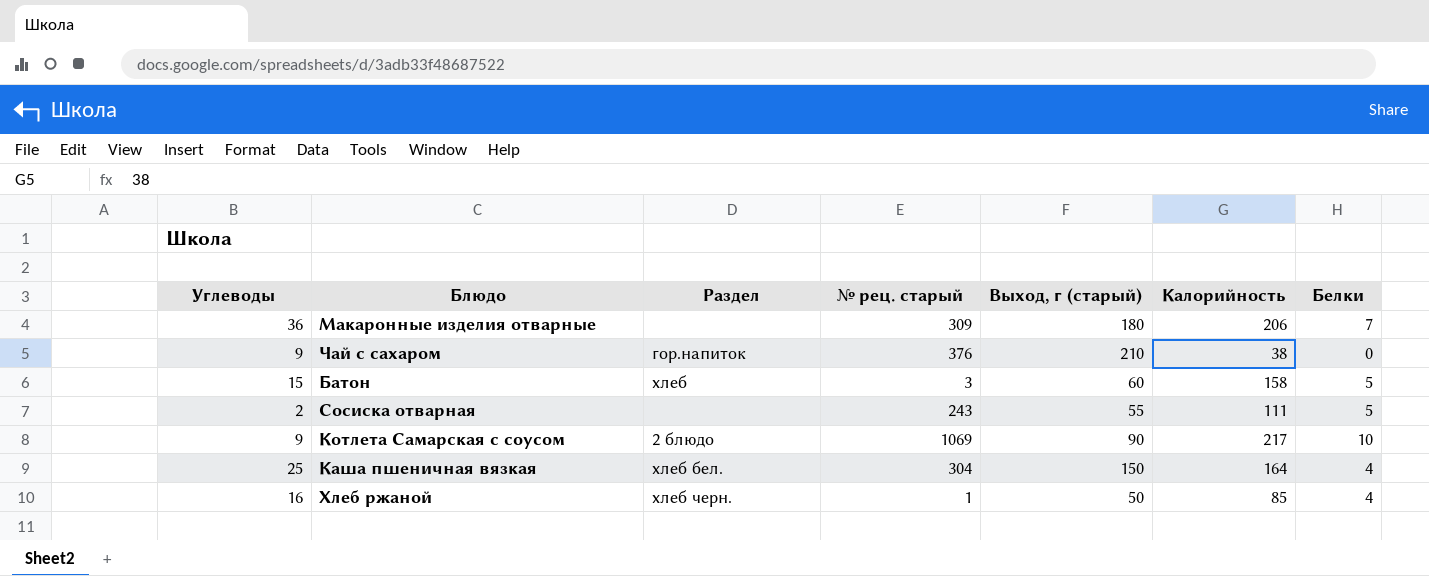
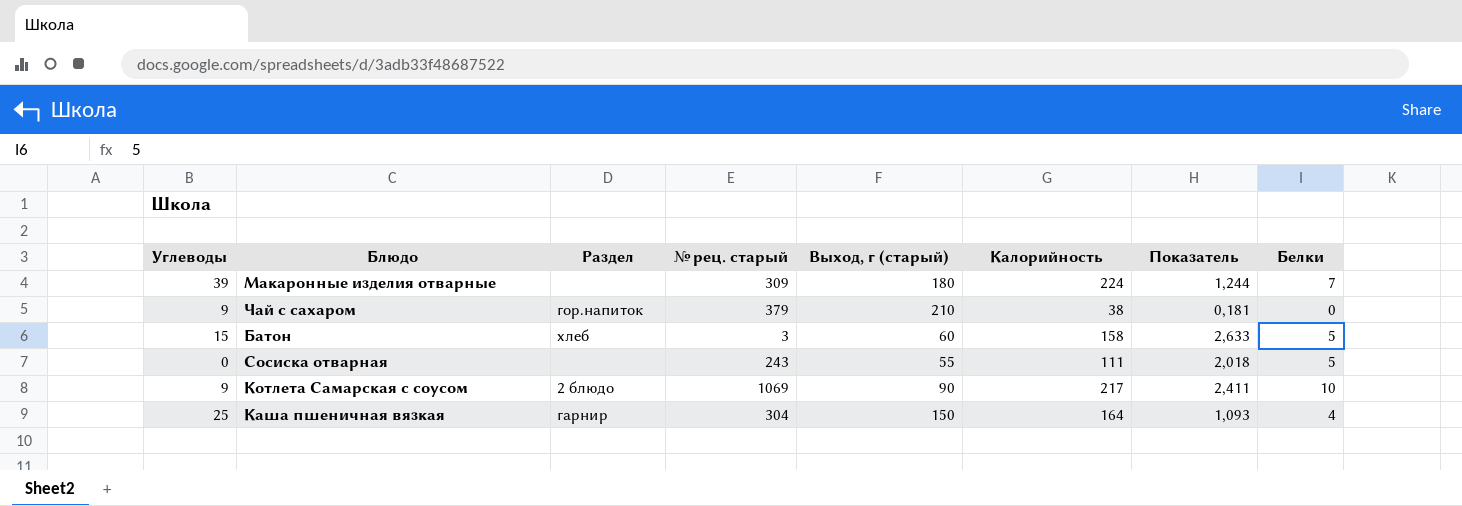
column Показатель | formula: none -> [Калорийность] / [Выход, г (старый)]
row Хлеб ржаной: 16 | хлеб черн. | 1 | 50 | 85 | 4 -> none
Макаронные изделия отварные | Углеводы: 36 -> 39
Макаронные изделия отварные | Калорийность: 206 -> 224
Чай с сахаром | № рец. старый: 376 -> 379
Сосиска отварная | Углеводы: 2 -> 0
Каша пшеничная вязкая | Раздел: хлеб бел. -> гарнир

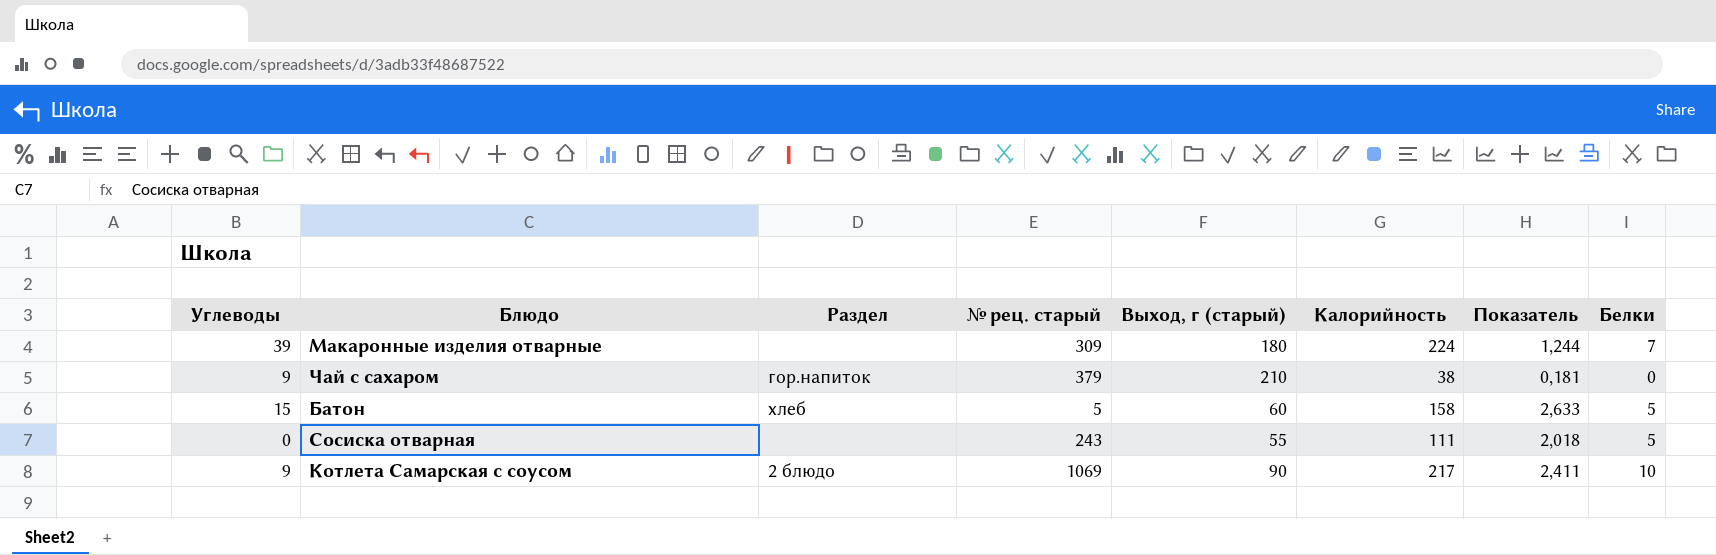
row Каша пшеничная вязкая: 25 | гарнир | 304 | 150 | 164 | 1,093 | 4 -> none
Батон | № рец. старый: 3 -> 5

